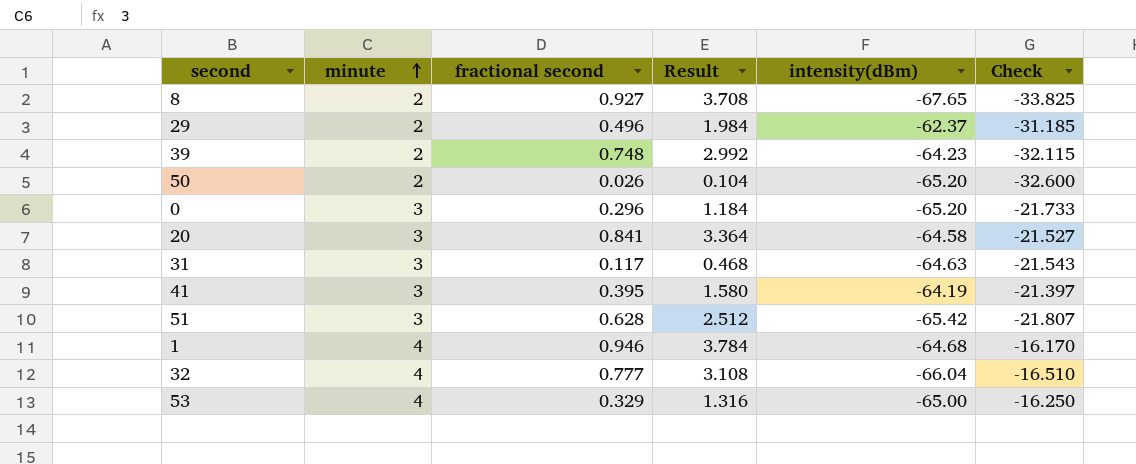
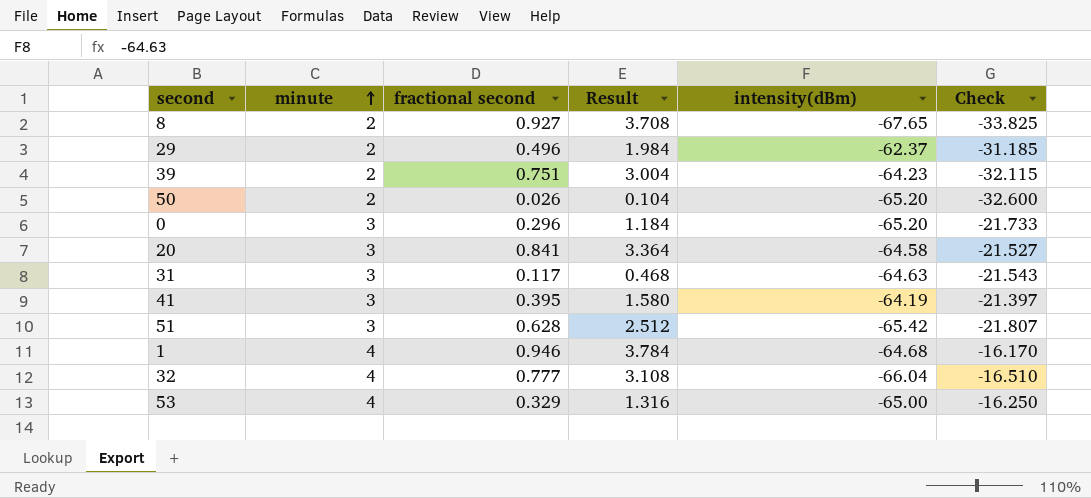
39 | fractional second: 0.748 -> 0.751
39 | Result: 2.992 -> 3.004

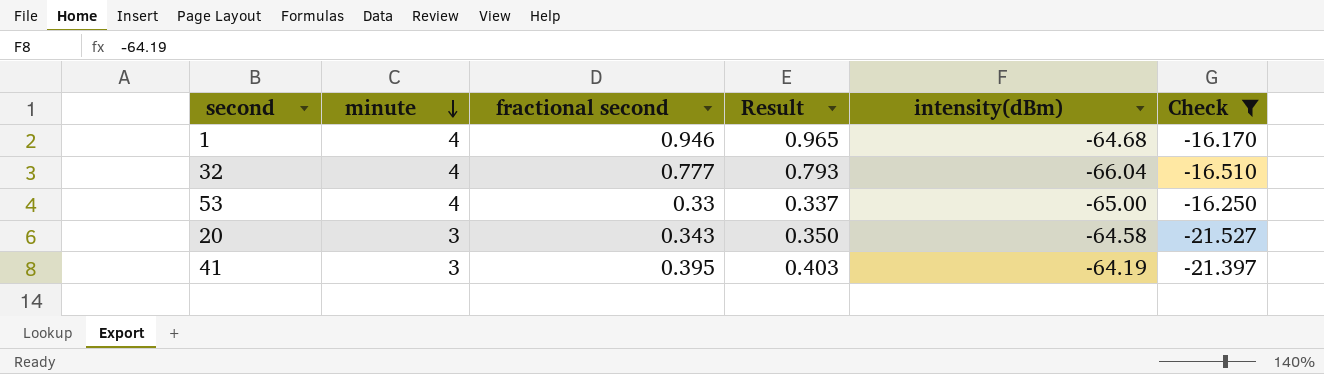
filter: none -> Check >= -21.527
row order: minute ascending -> minute descending
column Result | formula: [fractional second] * 4 -> [fractional second] * 1.02
53 | fractional second: 0.329 -> 0.33
20 | fractional second: 0.841 -> 0.343

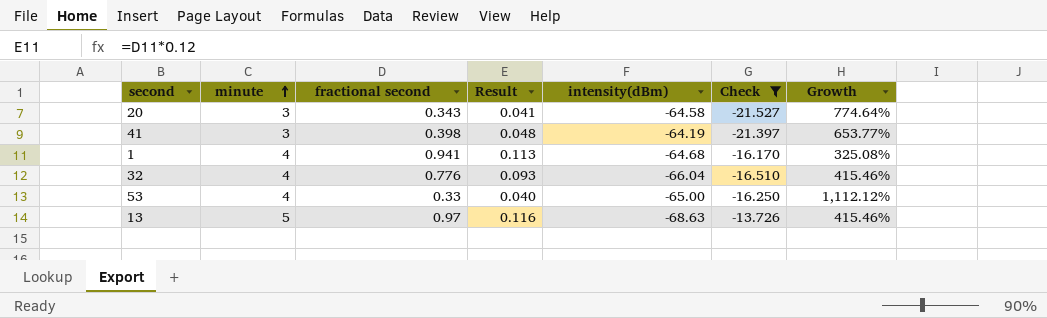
row order: minute descending -> minute ascending
column Result | formula: [fractional second] * 1.02 -> [fractional second] * 0.12
column Growth | formula: none -> ([minute] - [fractional second]) / [fractional second]
41 | fractional second: 0.395 -> 0.398
1 | fractional second: 0.946 -> 0.941
32 | fractional second: 0.777 -> 0.776
row 13: none -> 5 | 0.97 | 0.116 | -68.63 | -13.726 | 415.46%

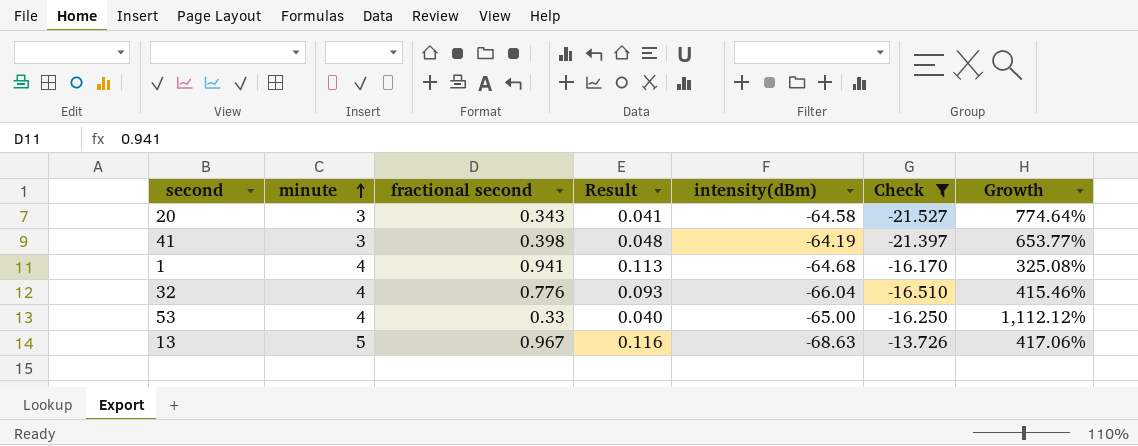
13 | fractional second: 0.97 -> 0.967
13 | Growth: 415.46% -> 417.06%

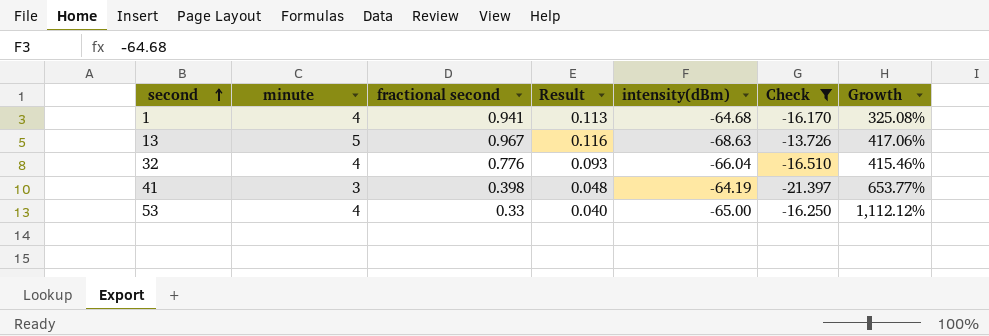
row order: minute ascending -> second ascending
row 20: 3 | 0.343 | 0.041 | -64.58 | -21.527 | 774.64% -> none

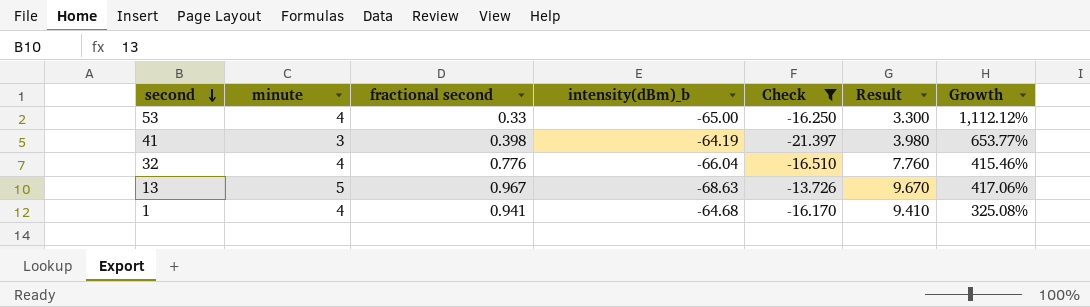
row order: second ascending -> second descending
column name: intensity(dBm) -> intensity(dBm)_b
column Result | formula: [fractional second] * 0.12 -> [fractional second] * 10
column Result | position: 4 -> 6

